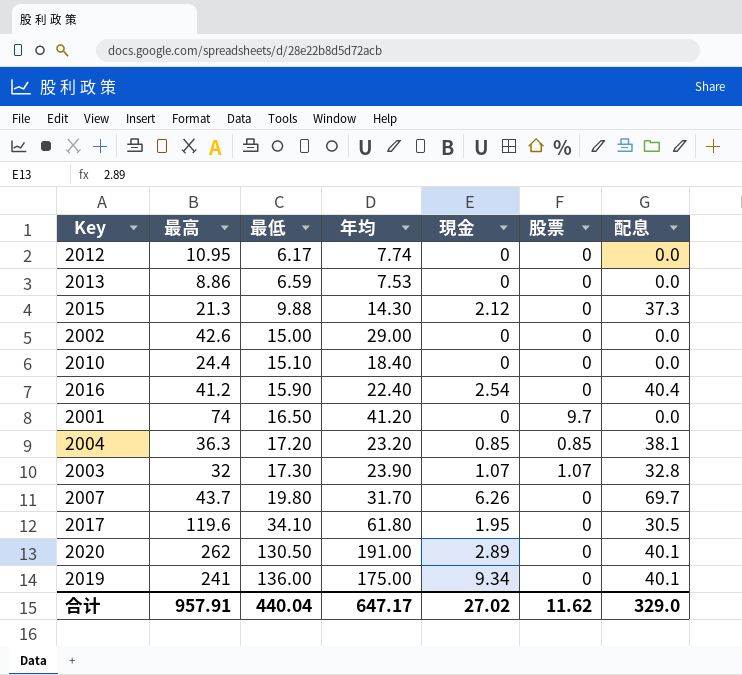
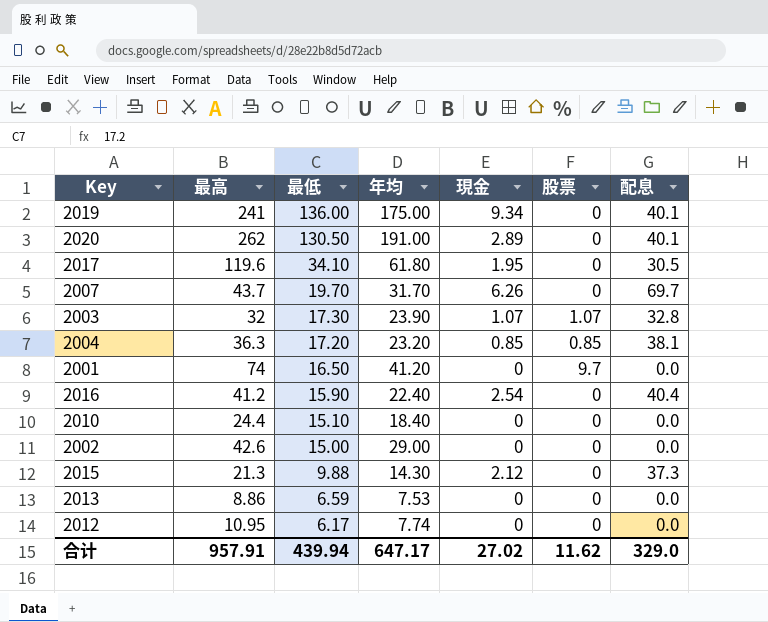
row order: 最低 ascending -> 最低 descending
2007 | 最低: 19.80 -> 19.70
合计 | 最低: 440.04 -> 439.94

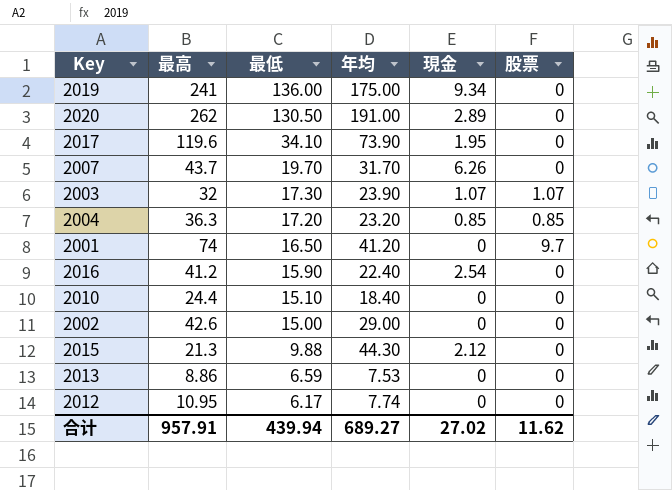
column 配息 | position: 7 -> none
2017 | 年均: 61.80 -> 73.90
2015 | 年均: 14.30 -> 44.30
合计 | 年均: 647.17 -> 689.27

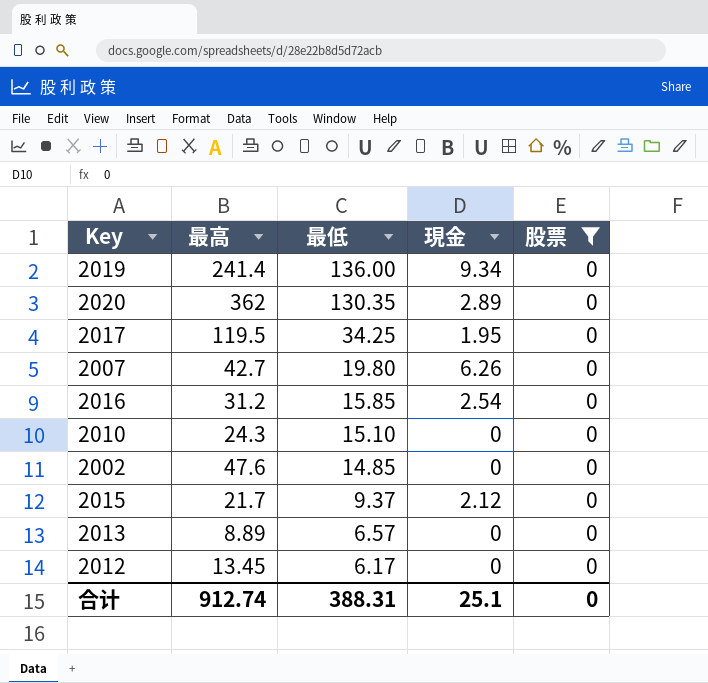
filter: none -> 股票 = 0
column 年均 | position: 4 -> none
2019 | 最高: 241 -> 241.4
2020 | 最高: 262 -> 362
2020 | 最低: 130.50 -> 130.35
2017 | 最高: 119.6 -> 119.5
2017 | 最低: 34.10 -> 34.25
2007 | 最高: 43.7 -> 42.7
2007 | 最低: 19.70 -> 19.80
2016 | 最高: 41.2 -> 31.2
2016 | 最低: 15.90 -> 15.85
2010 | 最高: 24.4 -> 24.3
2002 | 最高: 42.6 -> 47.6
2002 | 最低: 15.00 -> 14.85
2015 | 最高: 21.3 -> 21.7
2015 | 最低: 9.88 -> 9.37
2013 | 最高: 8.86 -> 8.89
2013 | 最低: 6.59 -> 6.57
2012 | 最高: 10.95 -> 13.45
合计 | 最高: 957.91 -> 912.74
合计 | 最低: 439.94 -> 388.31
合计 | 現金: 27.02 -> 25.1
合计 | 股票: 11.62 -> 0

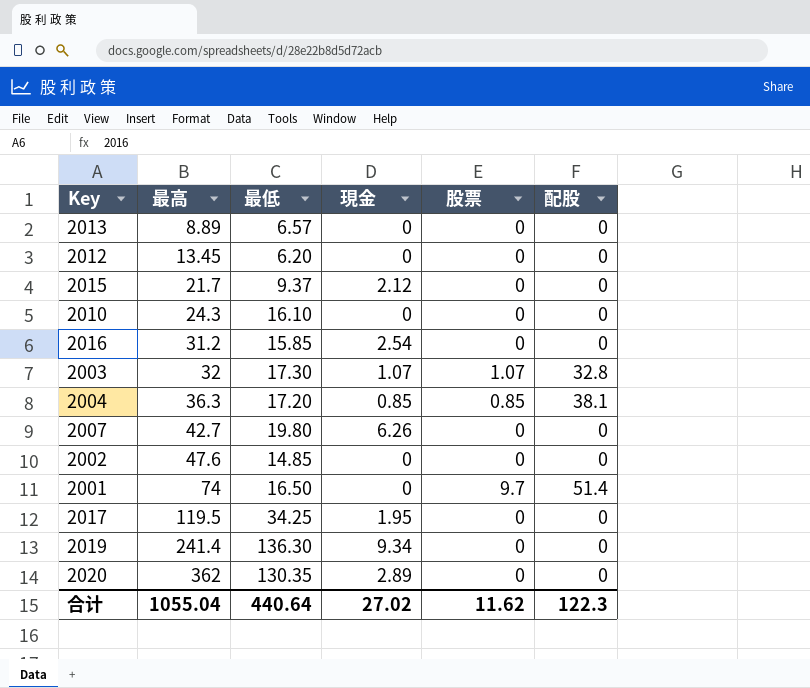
filter: 股票 = 0 -> none
row order: 最低 descending -> 最高 ascending
column 配股 | position: none -> 6
2012 | 最低: 6.17 -> 6.20
2010 | 最低: 15.10 -> 16.10
2019 | 最低: 136.00 -> 136.30
合计 | 最高: 912.74 -> 1055.04
合计 | 最低: 388.31 -> 440.64
合计 | 現金: 25.1 -> 27.02
合计 | 股票: 0 -> 11.62

